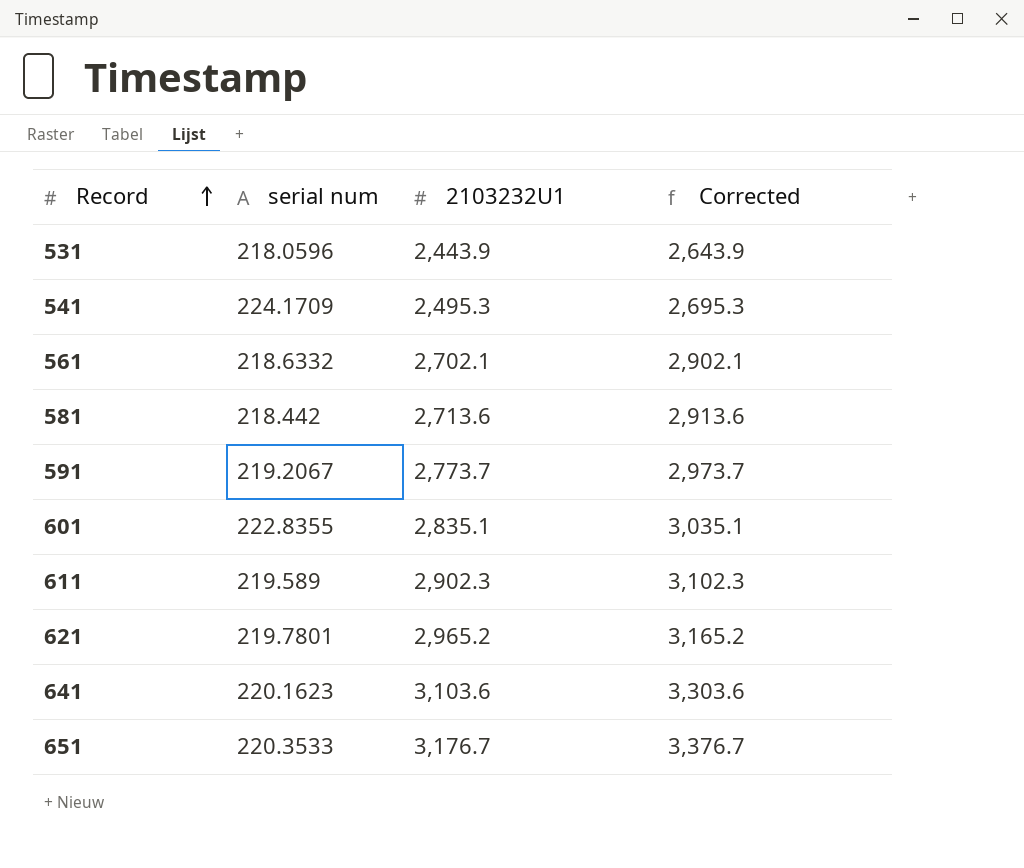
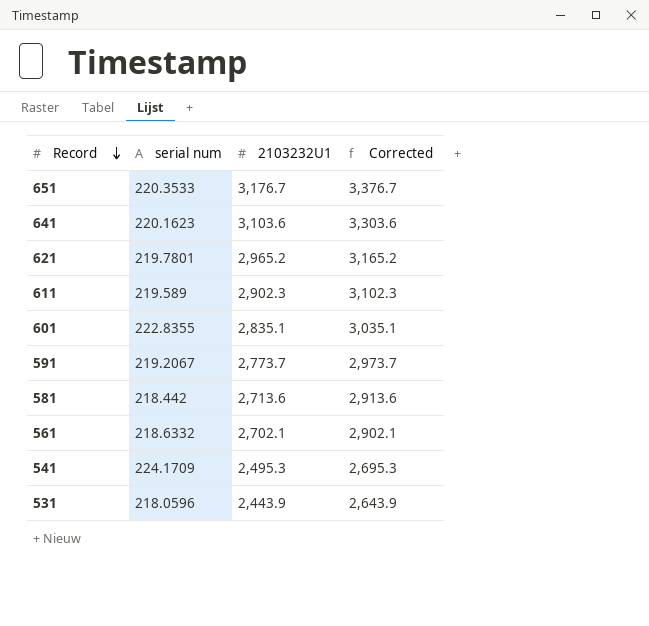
row order: Record ascending -> Record descending

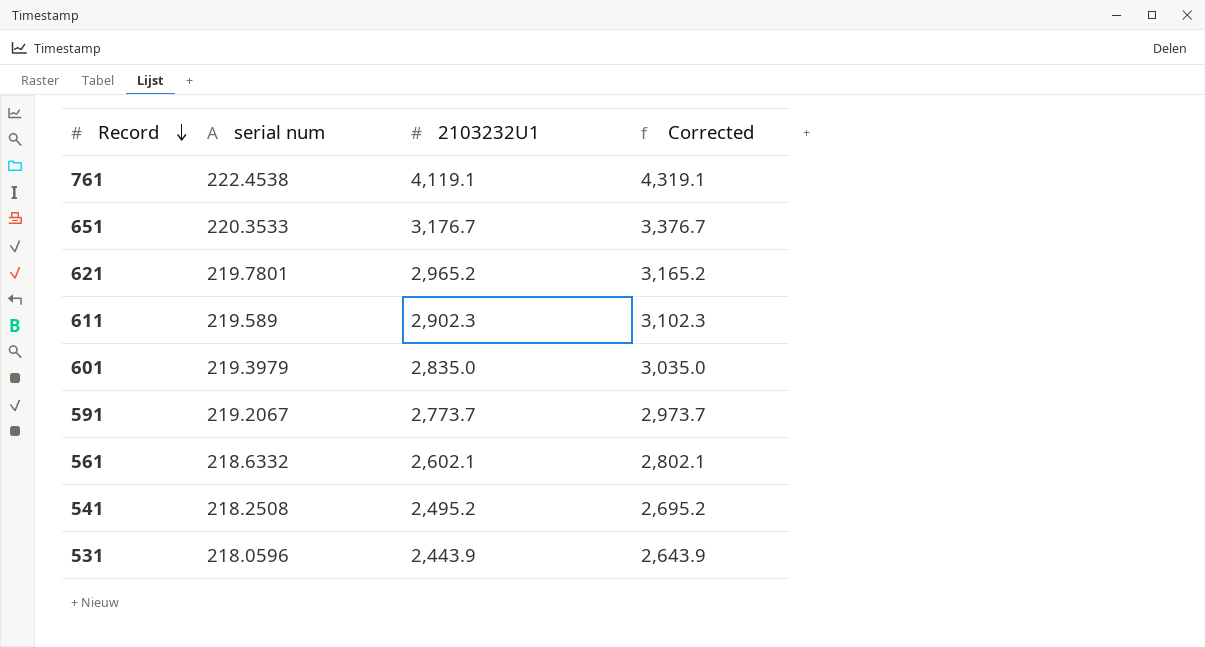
row 641: 220.1623 | 3,103.6 | 3,303.6 -> none
row 581: 218.442 | 2,713.6 | 2,913.6 -> none
row 761: none -> 222.4538 | 4,119.1 | 4,319.1
601 | serial num: 222.8355 -> 219.3979
601 | 2103232U1: 2,835.1 -> 2,835.0
601 | Corrected: 3,035.1 -> 3,035.0
561 | 2103232U1: 2,702.1 -> 2,602.1
561 | Corrected: 2,902.1 -> 2,802.1
541 | serial num: 224.1709 -> 218.2508
541 | 2103232U1: 2,495.3 -> 2,495.2
541 | Corrected: 2,695.3 -> 2,695.2

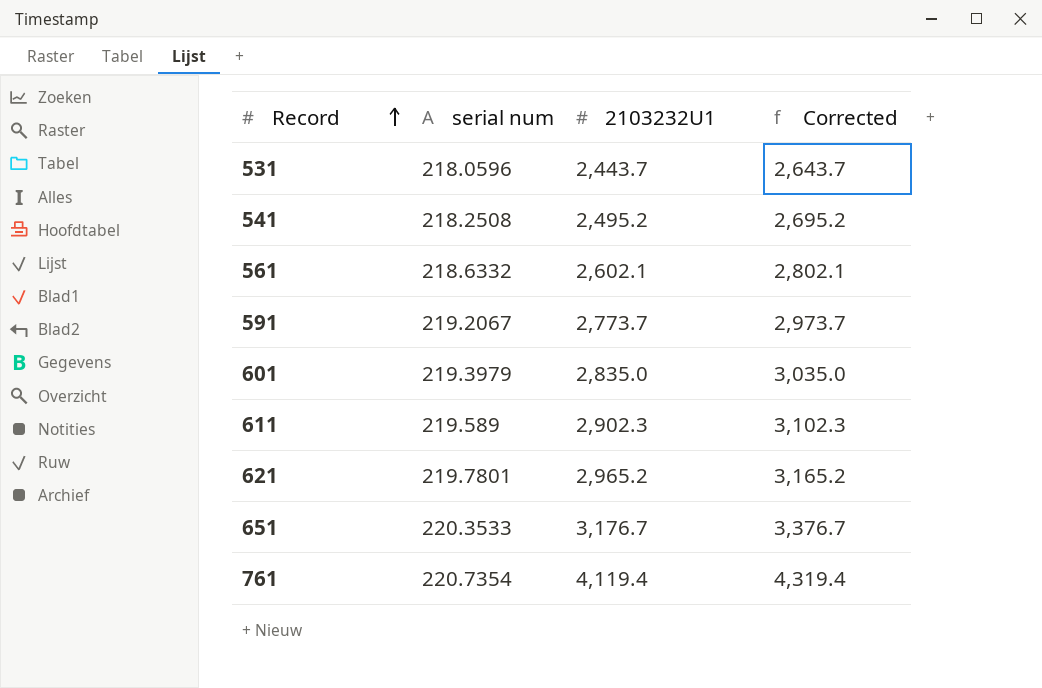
row order: Record descending -> Record ascending
531 | 2103232U1: 2,443.9 -> 2,443.7
531 | Corrected: 2,643.9 -> 2,643.7
761 | serial num: 222.4538 -> 220.7354
761 | 2103232U1: 4,119.1 -> 4,119.4
761 | Corrected: 4,319.1 -> 4,319.4

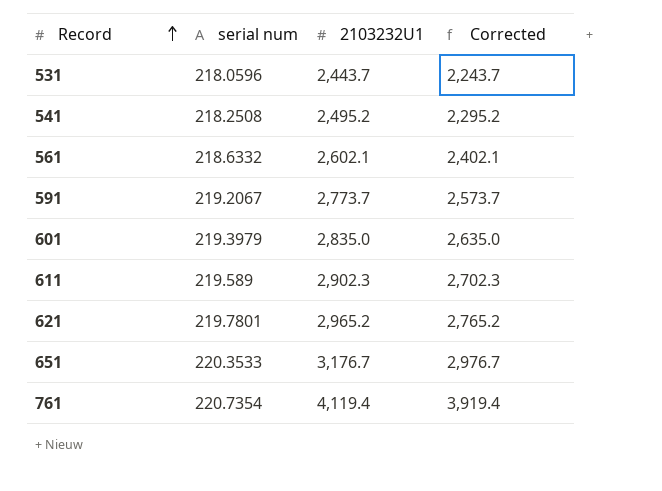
column Corrected | formula: [2103232U1] + 200 -> [2103232U1] - 200

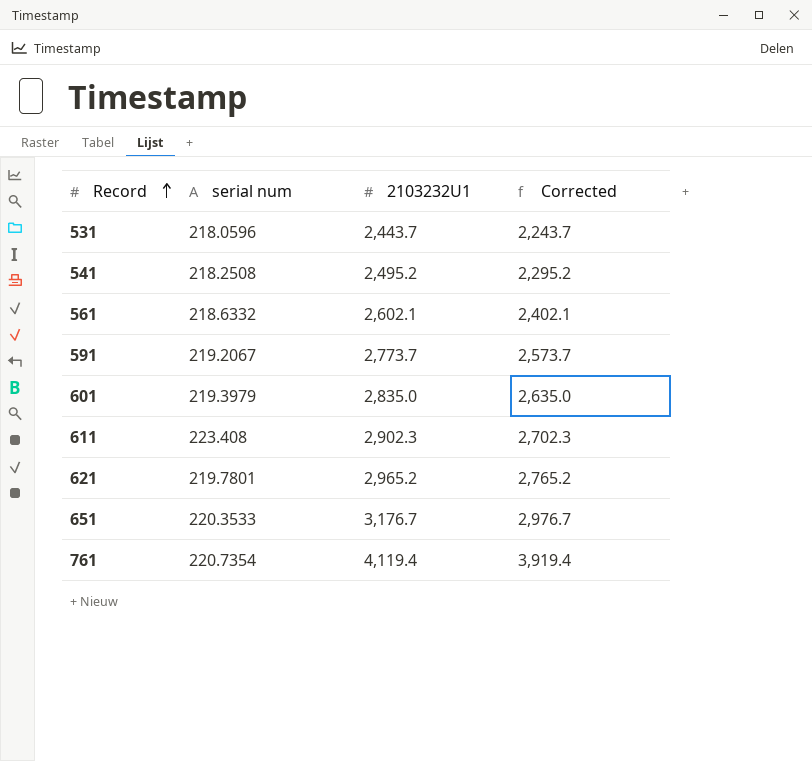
611 | serial num: 219.589 -> 223.408

